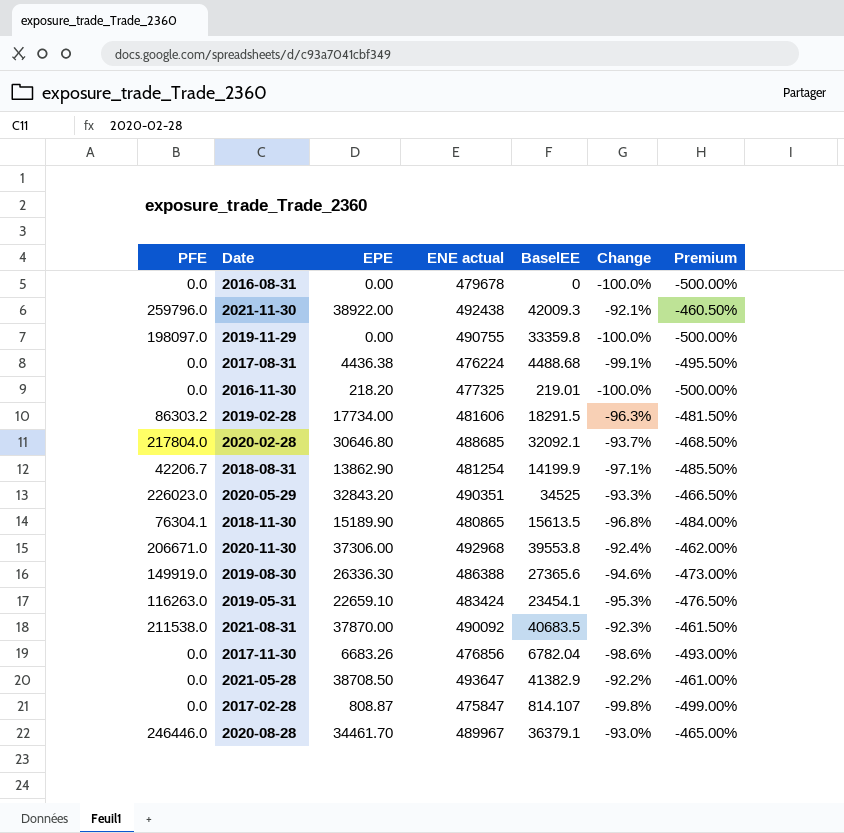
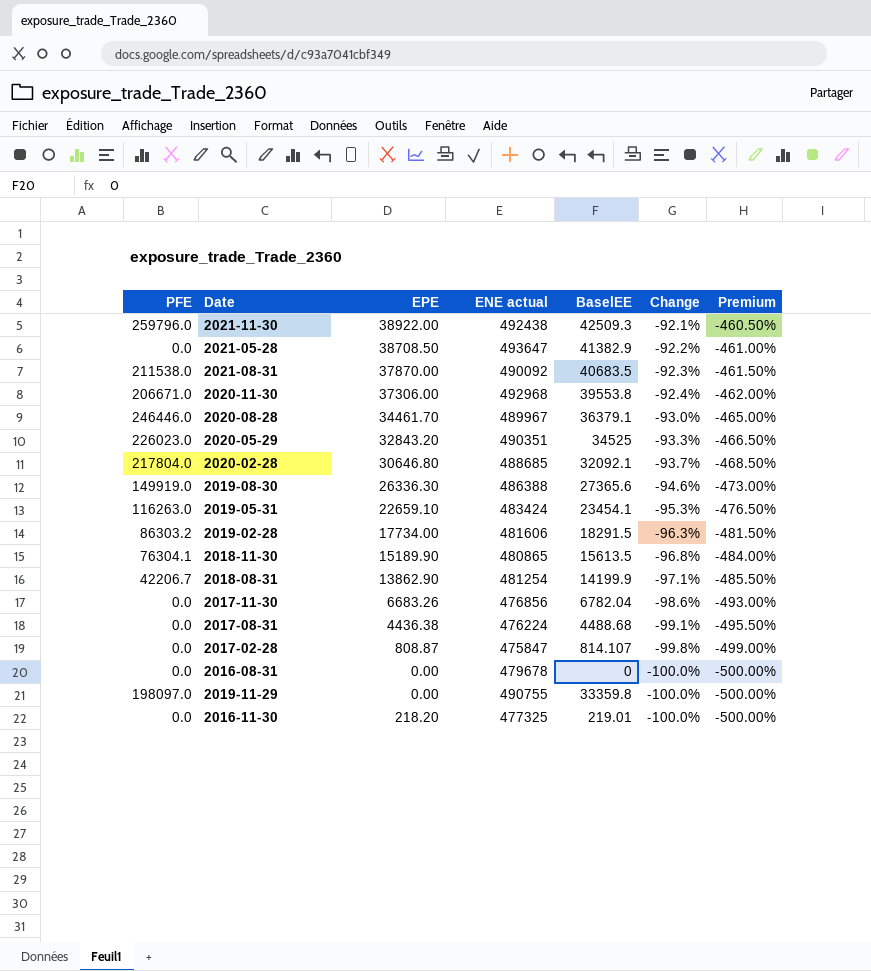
row order: none -> Change descending
2021-11-30 | BaselEE: 42009.3 -> 42509.3

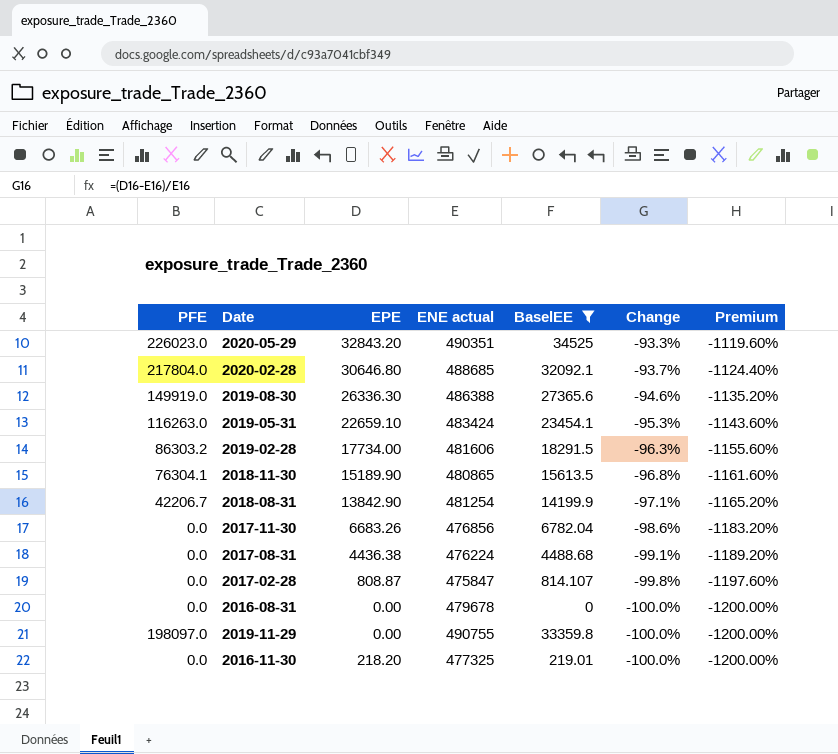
filter: none -> BaselEE <= 34525
column Premium | formula: [Change] * 5 -> [Change] * 12
2018-08-31 | EPE: 13862.90 -> 13842.90

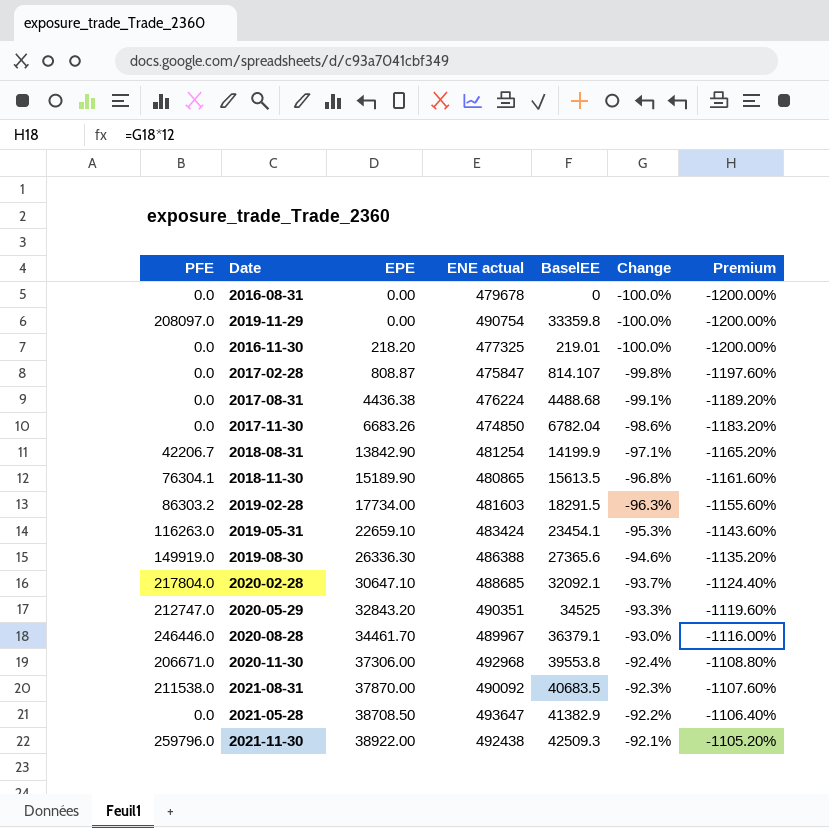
filter: BaselEE <= 34525 -> none
row order: Change descending -> EPE ascending
2019-11-29 | PFE: 198097.0 -> 208097.0
2019-11-29 | ENE actual: 490755 -> 490754
2017-11-30 | ENE actual: 476856 -> 474850
2019-02-28 | ENE actual: 481606 -> 481603
2020-02-28 | EPE: 30646.80 -> 30647.10
2020-05-29 | PFE: 226023.0 -> 212747.0

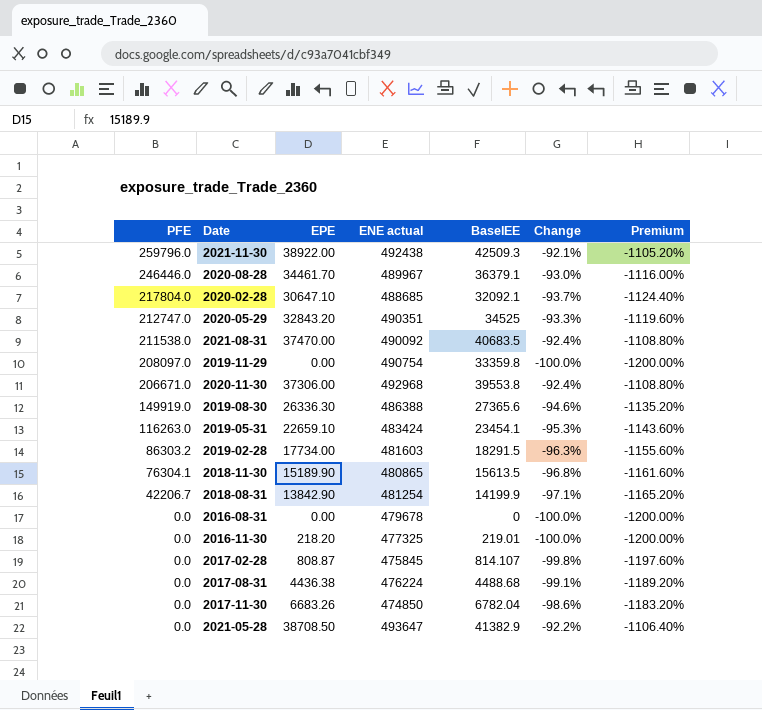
row order: EPE ascending -> PFE descending
2021-08-31 | EPE: 37870.00 -> 37470.00
2021-08-31 | Change: -92.3% -> -92.4%
2021-08-31 | Premium: -1107.60% -> -1108.80%
2017-02-28 | ENE actual: 475847 -> 475845

